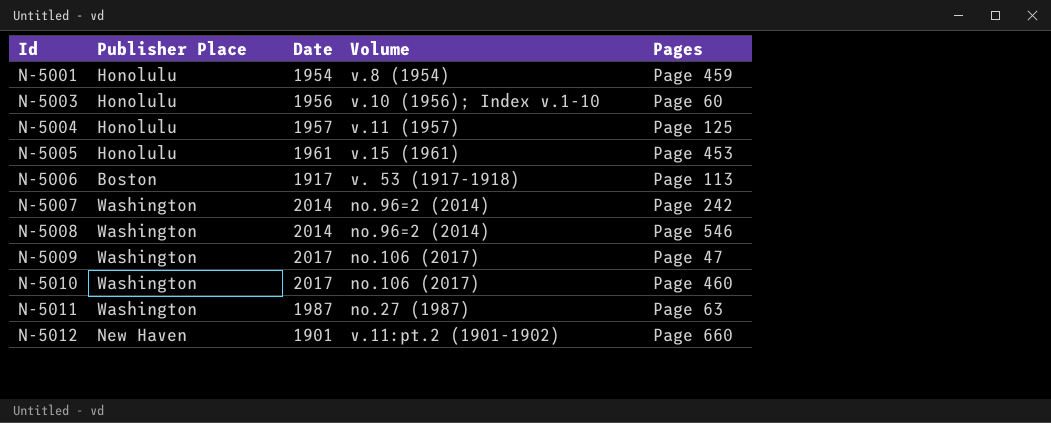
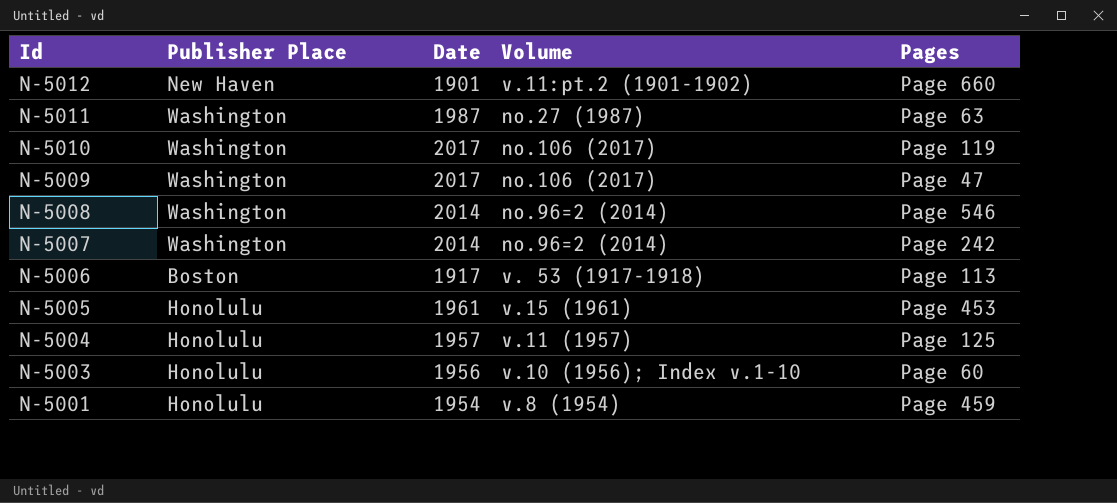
row order: Id ascending -> Id descending
N-5010 | Pages: Page 460 -> Page 119

